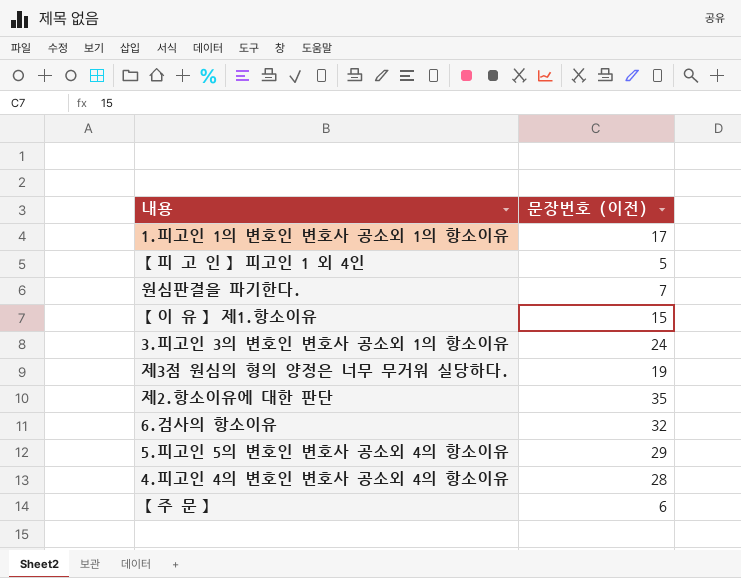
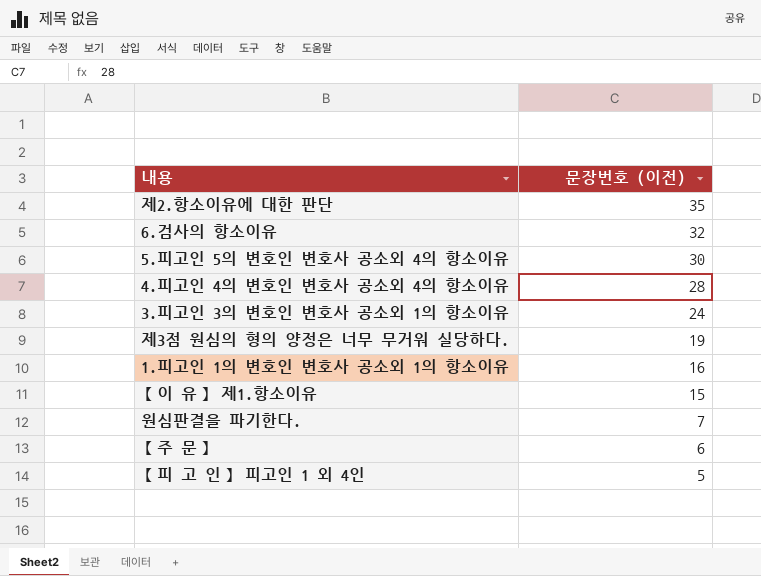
row order: none -> 문장번호 (이전) descending
5.피고인 5의 변호인 변호사 공소외 4의 항소이유 | 문장번호 (이전): 29 -> 30
1.피고인 1의 변호인 변호사 공소외 1의 항소이유 | 문장번호 (이전): 17 -> 16

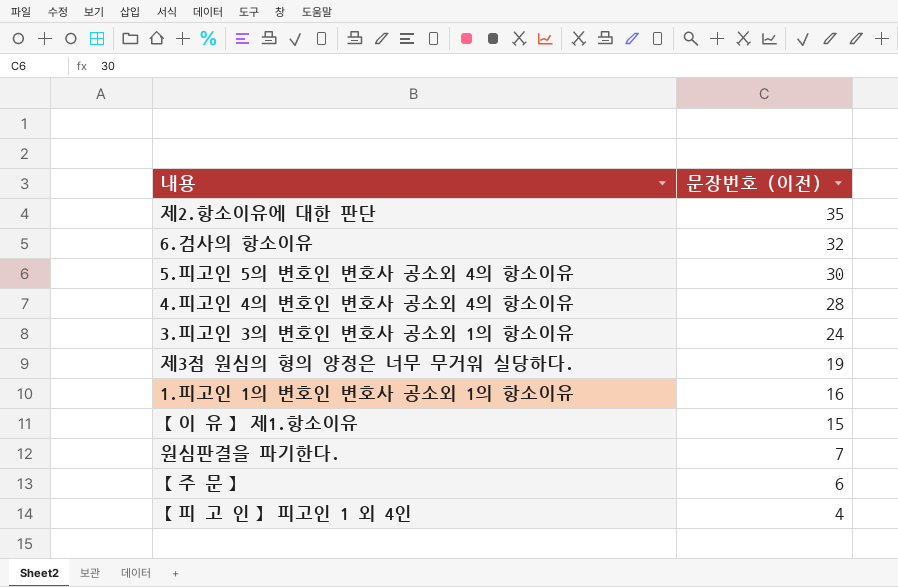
【피 고 인】 피고인 1 외 4인 | 문장번호 (이전): 5 -> 4

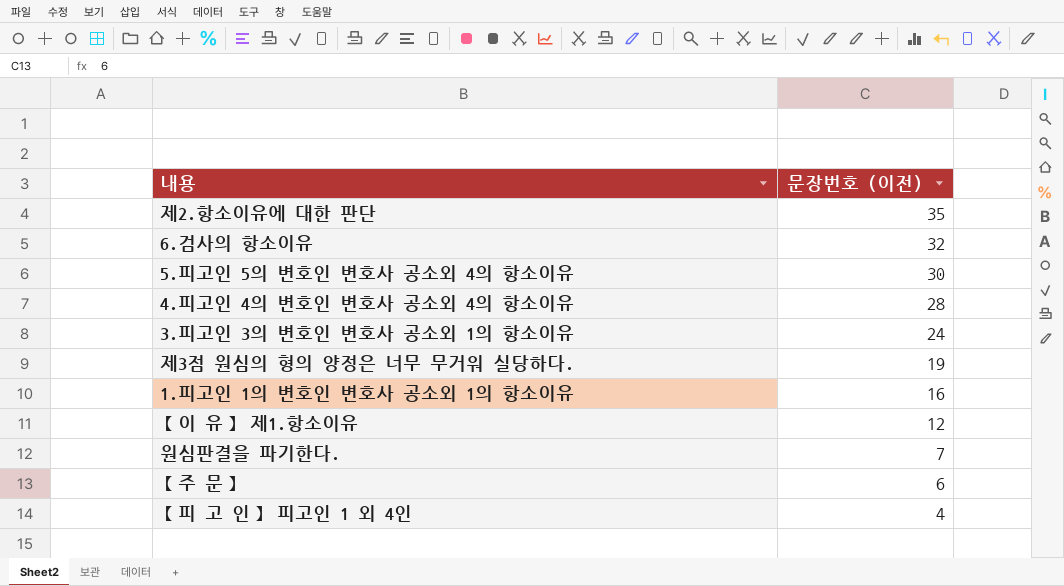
【이 유】 제1.항소이유 | 문장번호 (이전): 15 -> 12

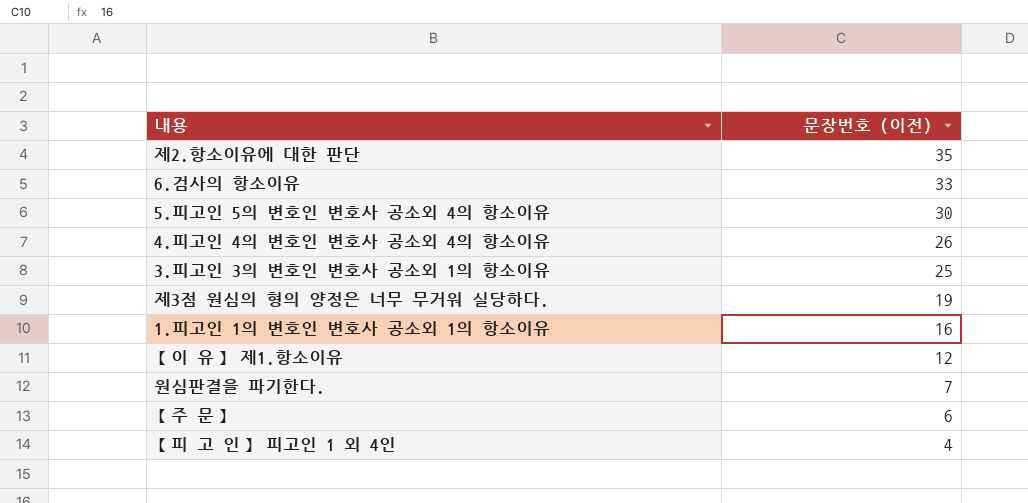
6.검사의 항소이유 | 문장번호 (이전): 32 -> 33
4.피고인 4의 변호인 변호사 공소외 4의 항소이유 | 문장번호 (이전): 28 -> 26
3.피고인 3의 변호인 변호사 공소외 1의 항소이유 | 문장번호 (이전): 24 -> 25

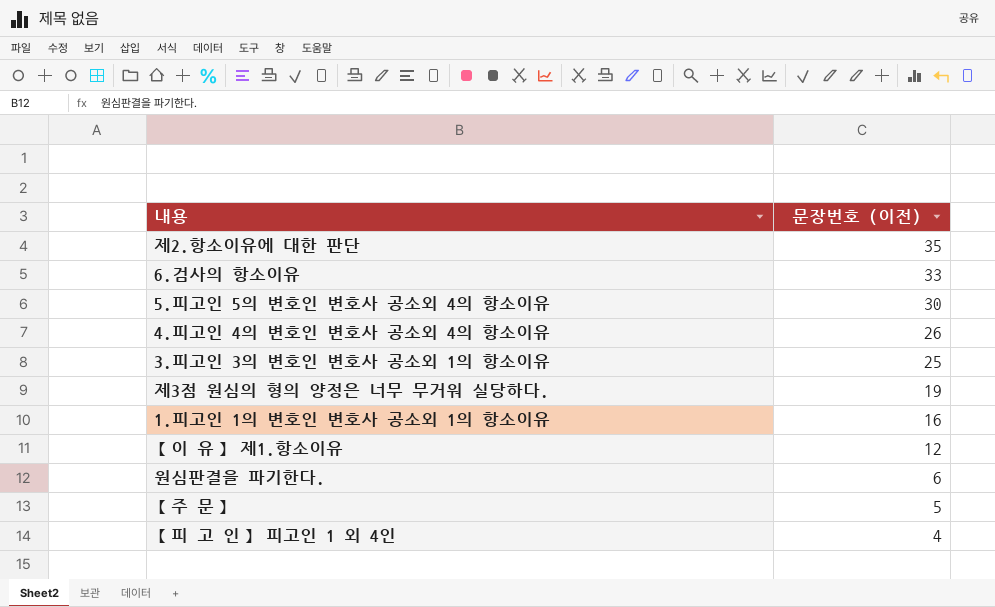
원심판결을 파기한다. | 문장번호 (이전): 7 -> 6
【주 문】 | 문장번호 (이전): 6 -> 5

